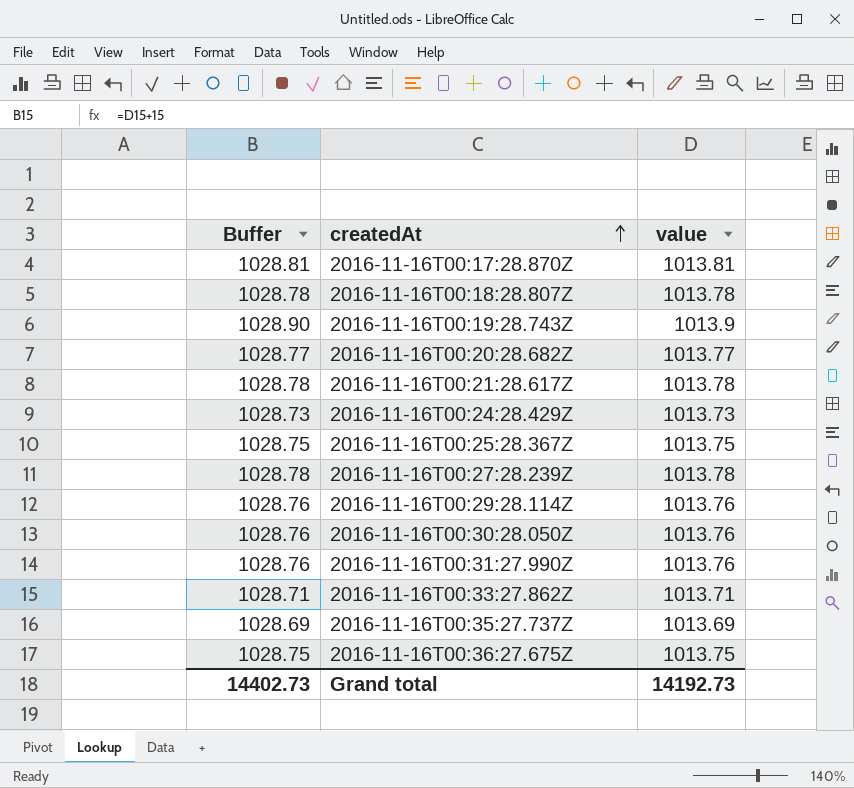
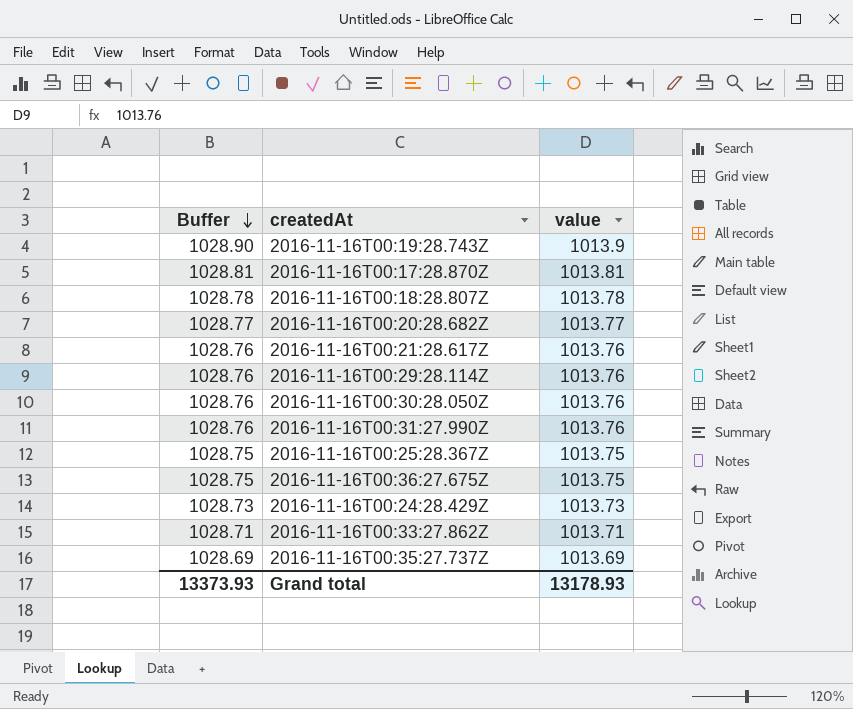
row order: createdAt ascending -> Buffer descending
row 2016-11-16T00:27:28.239Z: 1028.78 | 1013.78 -> none
2016-11-16T00:21:28.617Z | Buffer: 1028.78 -> 1028.76
2016-11-16T00:21:28.617Z | value: 1013.78 -> 1013.76
Grand total | Buffer: 14402.73 -> 13373.93
Grand total | value: 14192.73 -> 13178.93

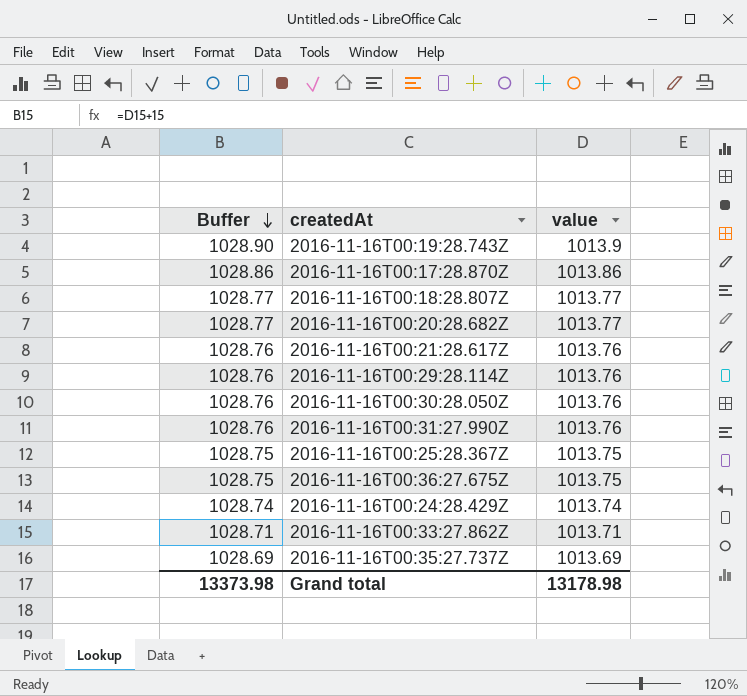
2016-11-16T00:17:28.870Z | Buffer: 1028.81 -> 1028.86
2016-11-16T00:17:28.870Z | value: 1013.81 -> 1013.86
2016-11-16T00:18:28.807Z | Buffer: 1028.78 -> 1028.77
2016-11-16T00:18:28.807Z | value: 1013.78 -> 1013.77
2016-11-16T00:24:28.429Z | Buffer: 1028.73 -> 1028.74
2016-11-16T00:24:28.429Z | value: 1013.73 -> 1013.74
Grand total | Buffer: 13373.93 -> 13373.98
Grand total | value: 13178.93 -> 13178.98

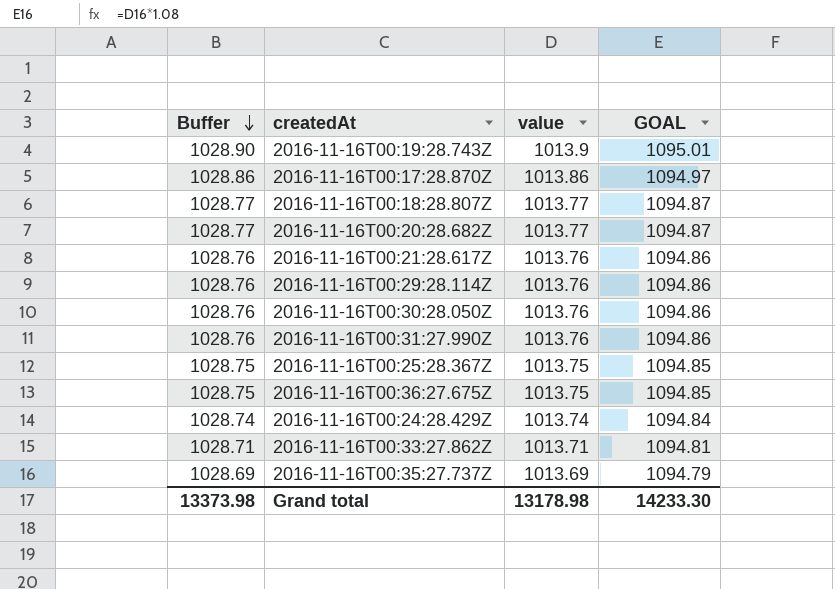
column GOAL | formula: none -> [value] * 1.08

